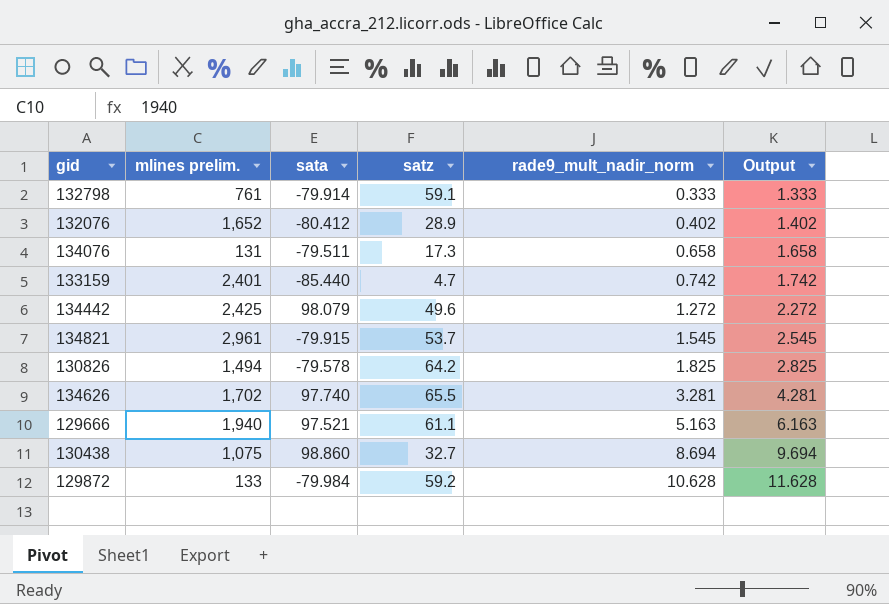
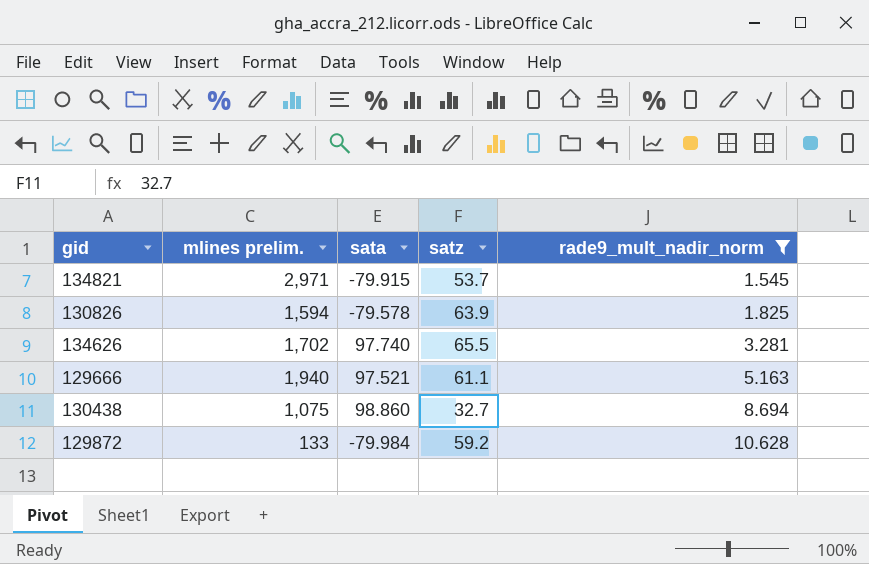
filter: none -> rade9_mult_nadir_norm >= 1.545
column Output | formula: [rade9_mult_nadir_norm] + 1 -> none
134821 | mlines prelim.: 2,961 -> 2,971
130826 | mlines prelim.: 1,494 -> 1,594
130826 | satz: 64.2 -> 63.9

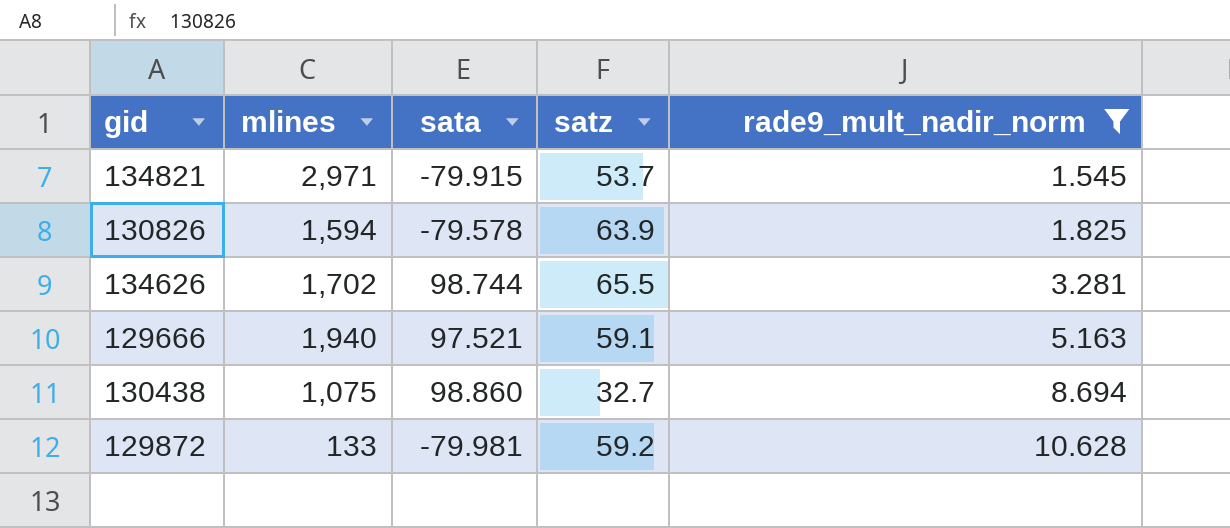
column name: mlines prelim. -> mlines
134626 | sata: 97.740 -> 98.744
129666 | satz: 61.1 -> 59.1
129872 | sata: -79.984 -> -79.981

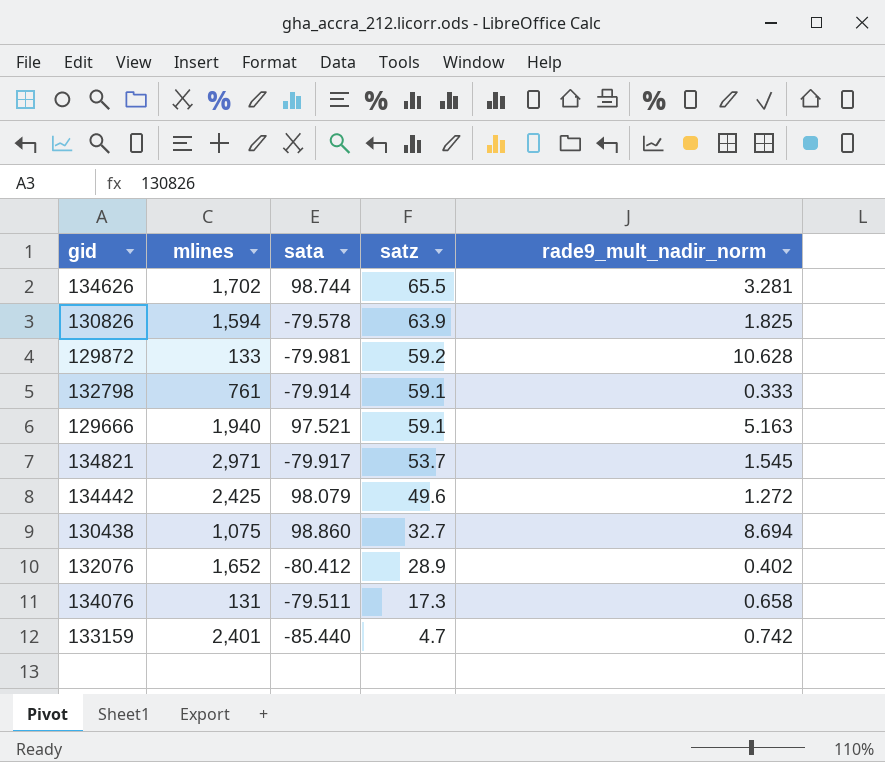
filter: rade9_mult_nadir_norm >= 1.545 -> none
row order: rade9_mult_nadir_norm ascending -> satz descending
134821 | sata: -79.915 -> -79.917

